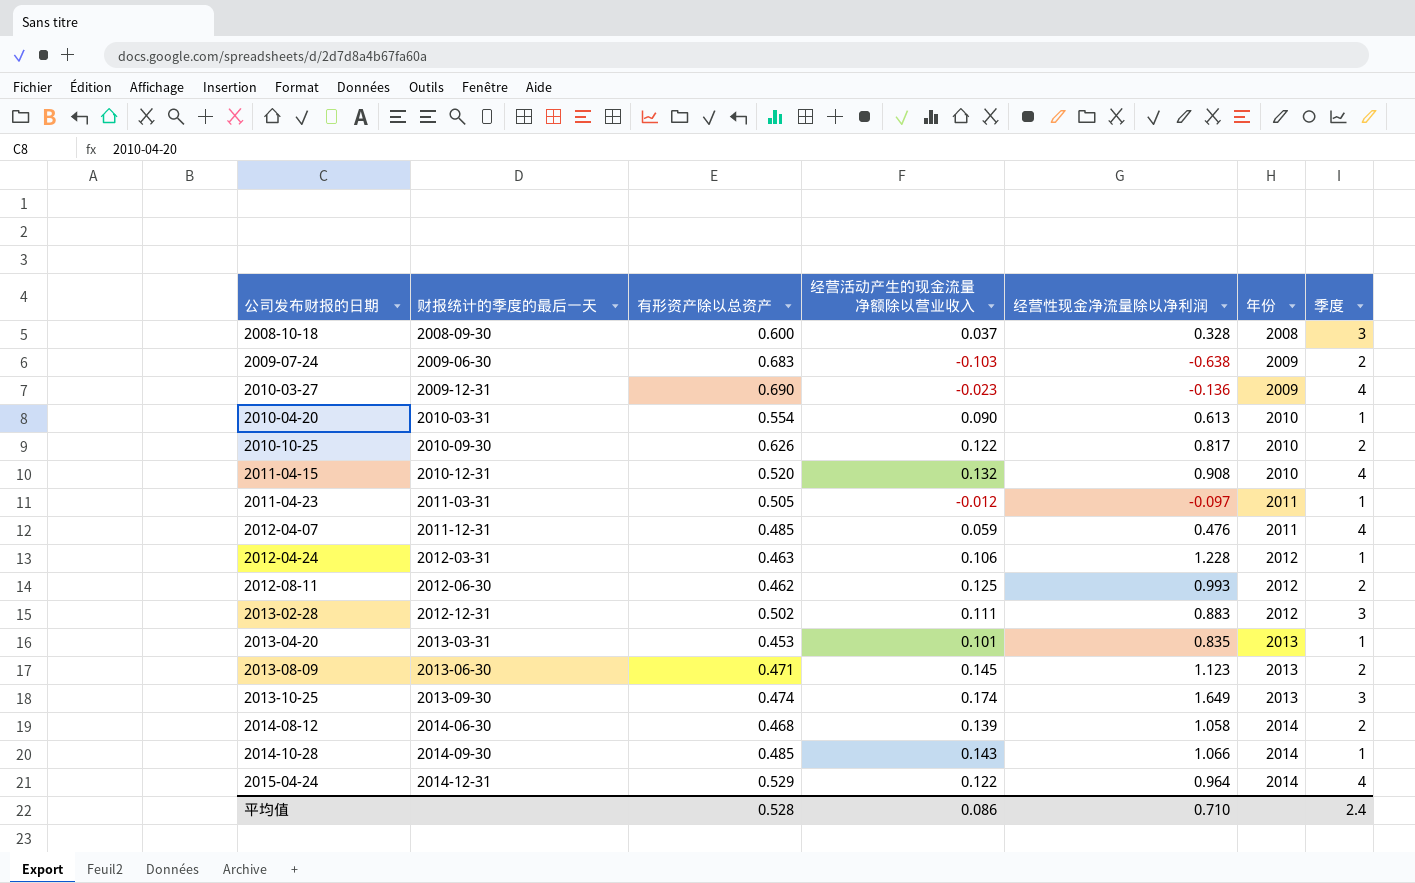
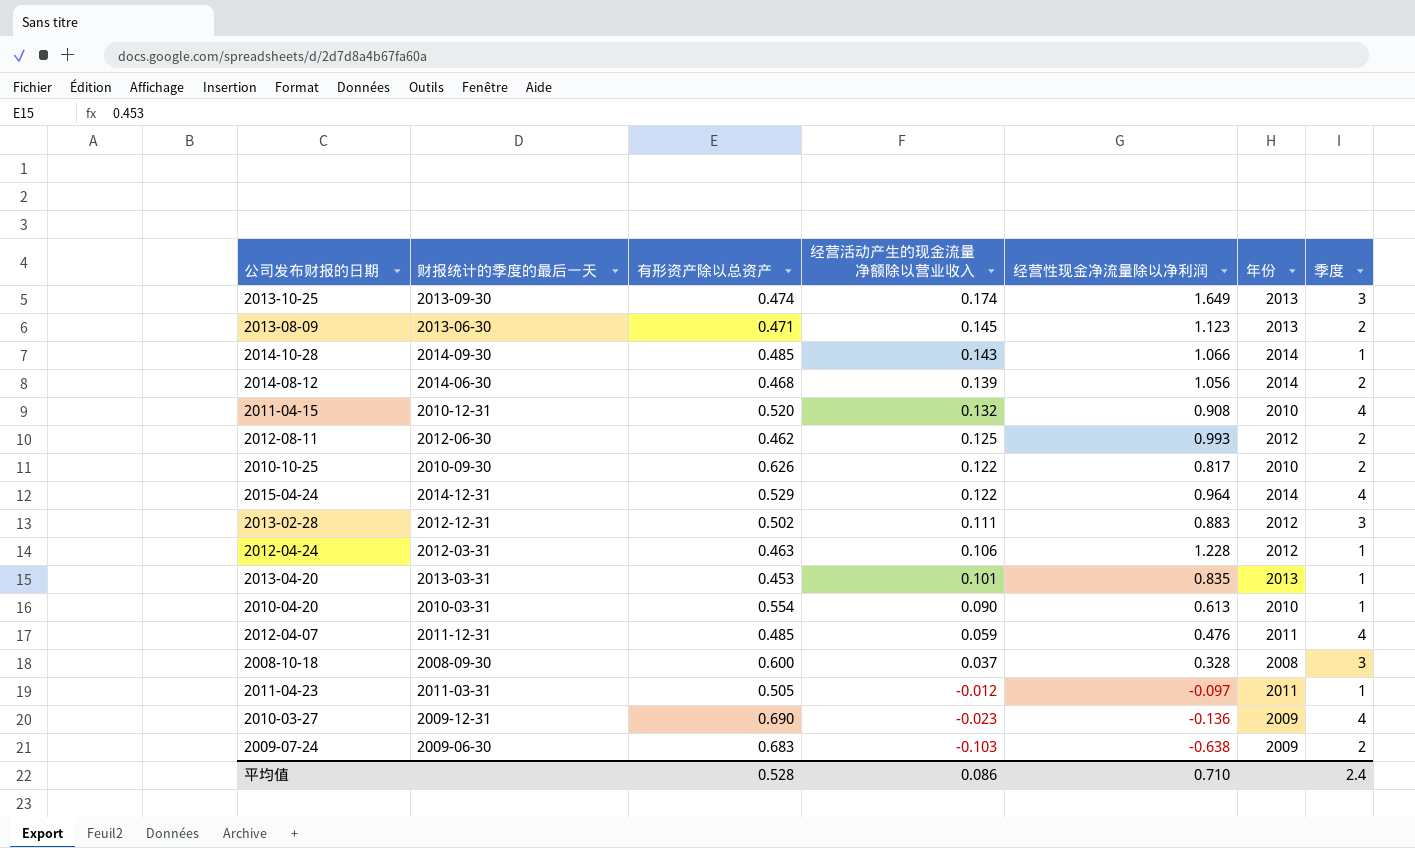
row order: 公司发布财报的日期 ascending -> 经营活动产生的现金流量净额除以营业收入 descending
2014-08-12 | 经营性现金净流量除以净利润: 1.058 -> 1.056

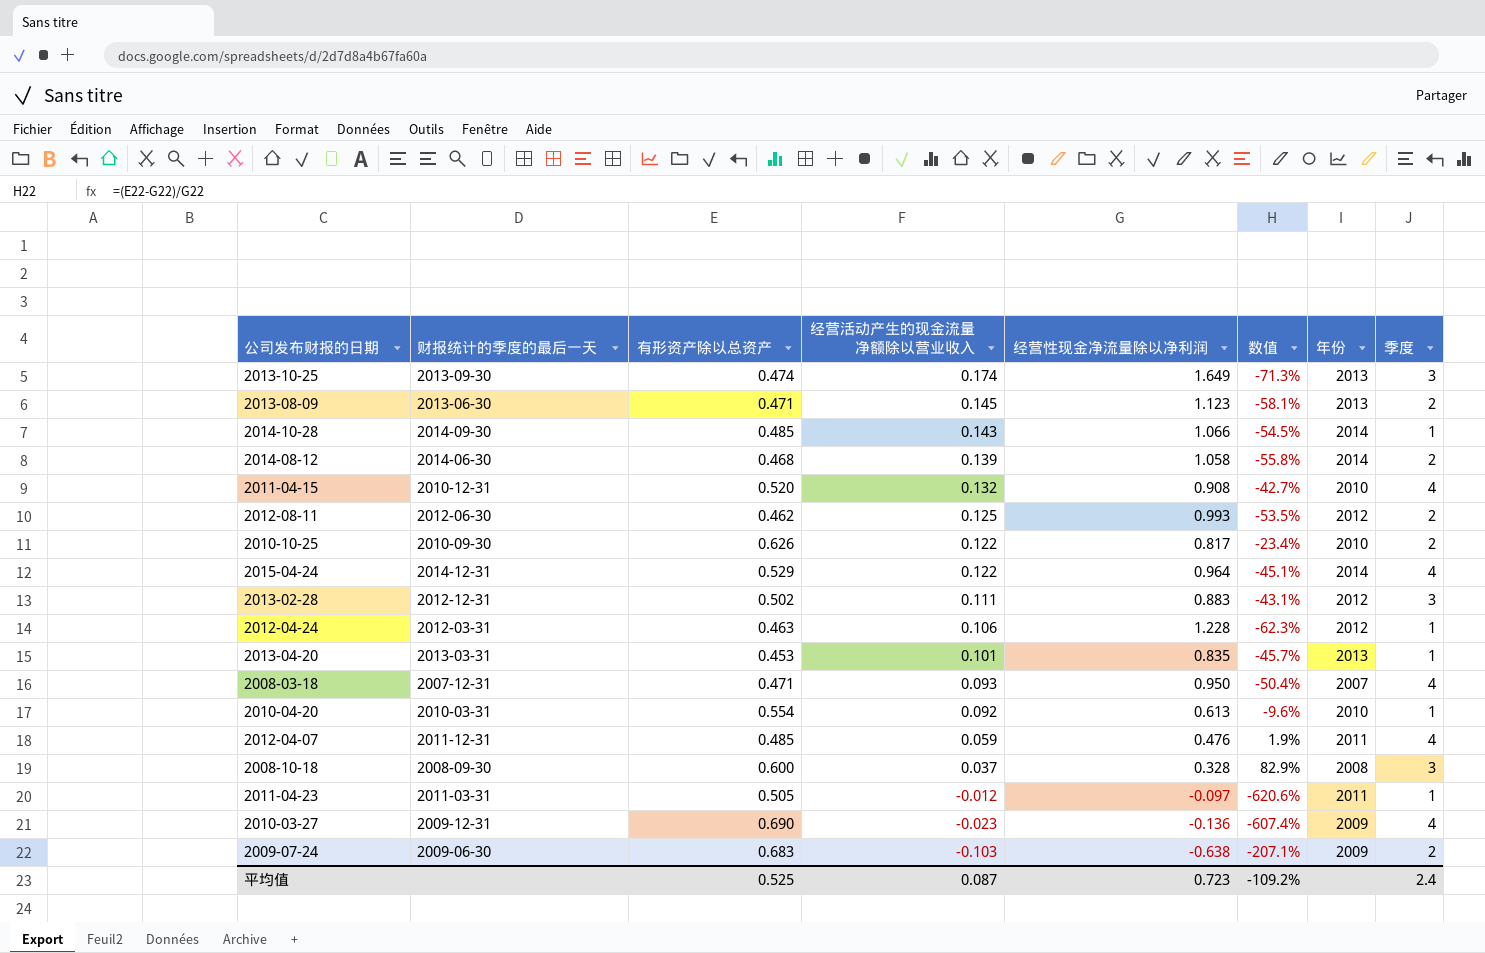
column 数值 | formula: none -> ([有形资产除以总资产] - [经营性现金净流量除以净利润]) / [经营性现金净流量除以净利润]
2014-08-12 | 经营性现金净流量除以净利润: 1.056 -> 1.058
row 2008-03-18: none -> 2007-12-31 | 0.471 | 0.093 | 0.950 | -50.4% | 2007 | 4
2010-04-20 | 经营活动产生的现金流量净额除以营业收入: 0.090 -> 0.092
平均值 | 有形资产除以总资产: 0.528 -> 0.525
平均值 | 经营活动产生的现金流量净额除以营业收入: 0.086 -> 0.087
平均值 | 经营性现金净流量除以净利润: 0.710 -> 0.723

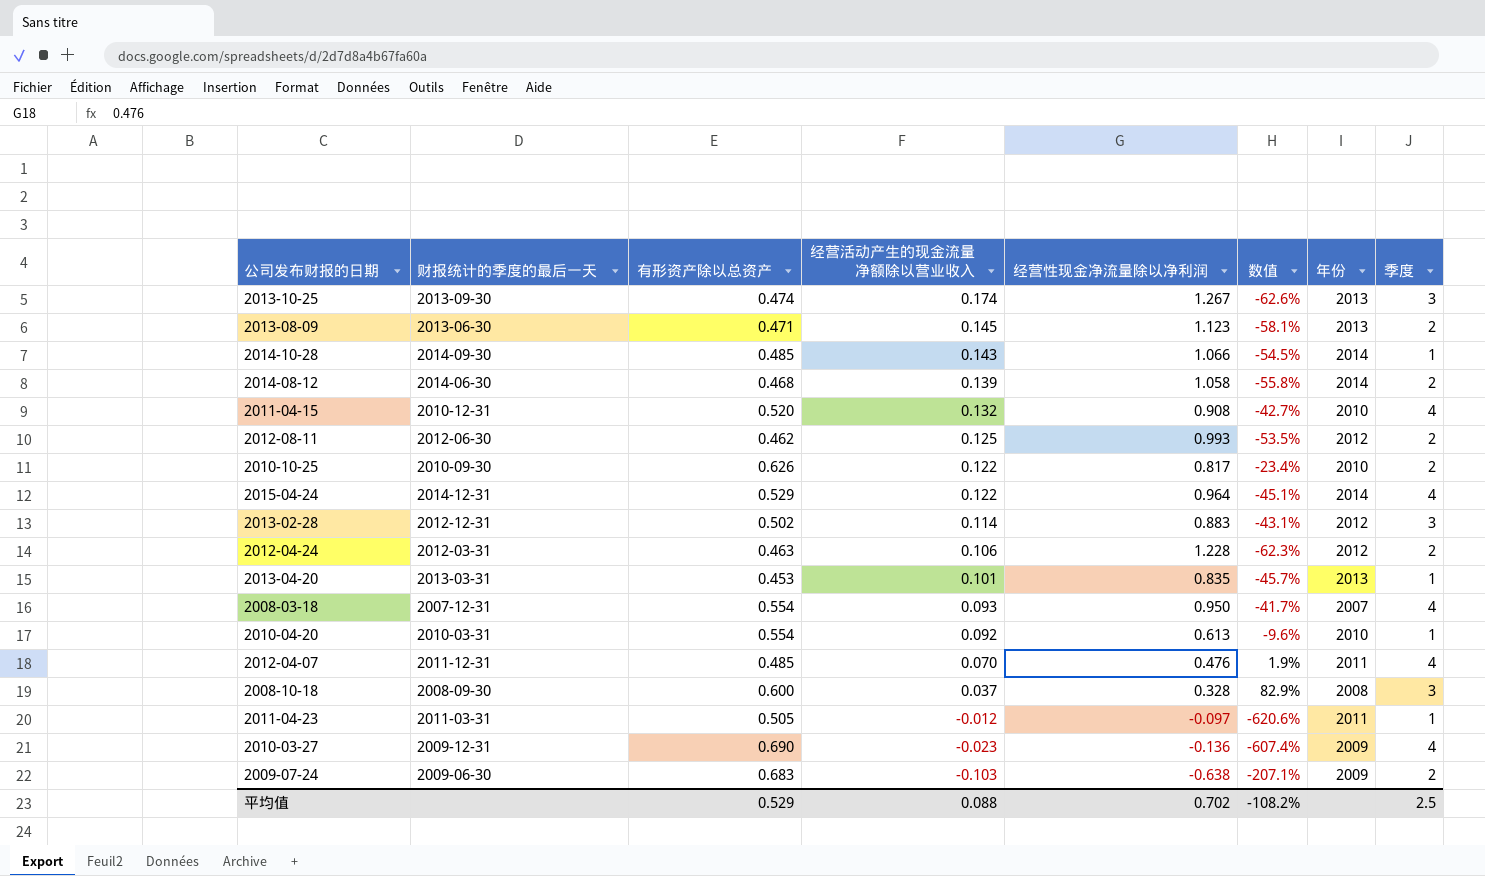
2013-10-25 | 经营性现金净流量除以净利润: 1.649 -> 1.267
2013-10-25 | 数值: -71.3% -> -62.6%
2013-02-28 | 经营活动产生的现金流量净额除以营业收入: 0.111 -> 0.114
2012-04-24 | 季度: 1 -> 2
2008-03-18 | 有形资产除以总资产: 0.471 -> 0.554
2008-03-18 | 数值: -50.4% -> -41.7%
2012-04-07 | 经营活动产生的现金流量净额除以营业收入: 0.059 -> 0.070
平均值 | 有形资产除以总资产: 0.525 -> 0.529
平均值 | 经营活动产生的现金流量净额除以营业收入: 0.087 -> 0.088
平均值 | 经营性现金净流量除以净利润: 0.723 -> 0.702
平均值 | 数值: -109.2% -> -108.2%
平均值 | 季度: 2.4 -> 2.5

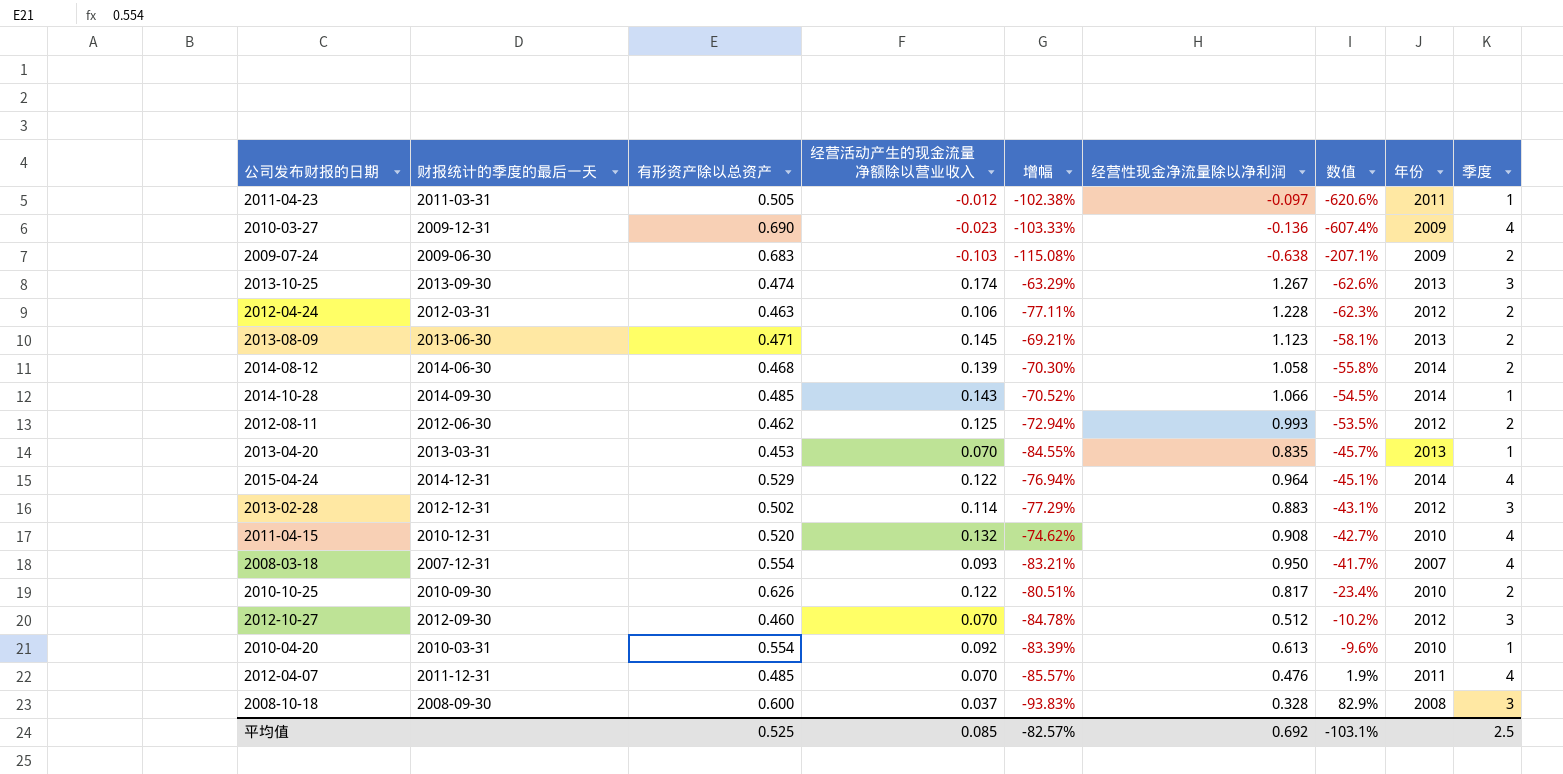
row order: 经营活动产生的现金流量净额除以营业收入 descending -> 数值 ascending
column 增幅 | formula: none -> ([经营活动产生的现金流量净额除以营业收入] - [有形资产除以总资产]) / [有形资产除以总资产]
2013-04-20 | 经营活动产生的现金流量净额除以营业收入: 0.101 -> 0.070
row 2012-10-27: none -> 2012-09-30 | 0.460 | 0.070 | -84.78% | 0.512 | -10.2% | 2012 | 3
平均值 | 有形资产除以总资产: 0.529 -> 0.525
平均值 | 经营活动产生的现金流量净额除以营业收入: 0.088 -> 0.085
平均值 | 经营性现金净流量除以净利润: 0.702 -> 0.692
平均值 | 数值: -108.2% -> -103.1%

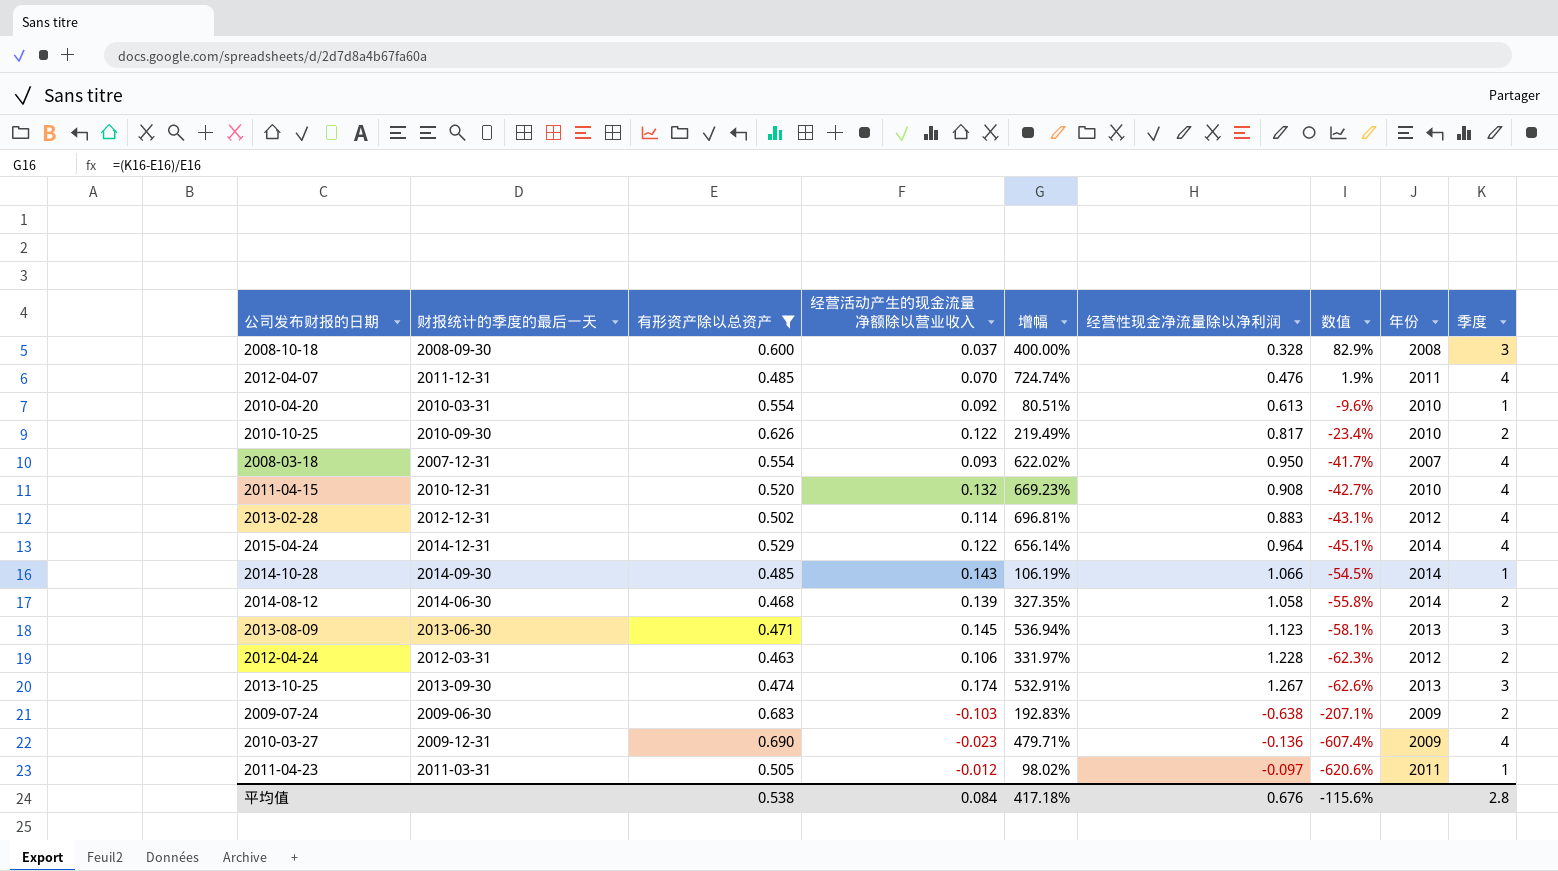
filter: none -> 有形资产除以总资产 >= 0.463
row order: 数值 ascending -> 数值 descending
column 增幅 | formula: ([经营活动产生的现金流量净额除以营业收入] - [有形资产除以总资产]) / [有形资产除以总资产] -> ([季度] - [有形资产除以总资产]) / [有形资产除以总资产]
2013-02-28 | 季度: 3 -> 4
2013-08-09 | 季度: 2 -> 3
平均值 | 有形资产除以总资产: 0.525 -> 0.538
平均值 | 经营活动产生的现金流量净额除以营业收入: 0.085 -> 0.084
平均值 | 增幅: -82.57% -> 417.18%
平均值 | 经营性现金净流量除以净利润: 0.692 -> 0.676
平均值 | 数值: -103.1% -> -115.6%
平均值 | 季度: 2.5 -> 2.8

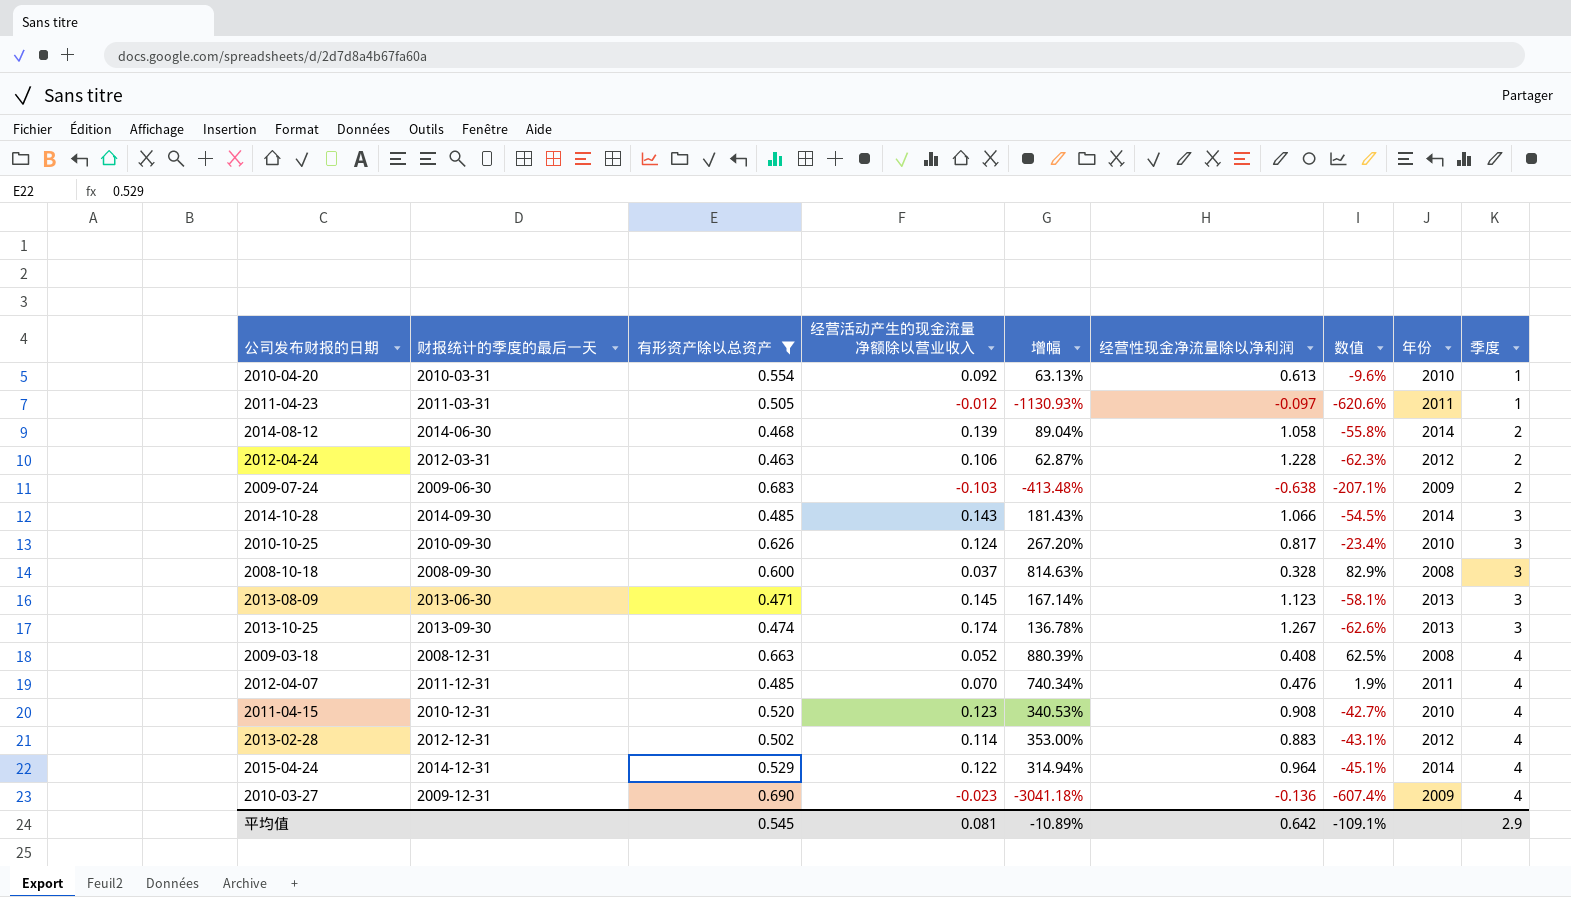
row order: 数值 descending -> 季度 ascending
column 增幅 | formula: ([季度] - [有形资产除以总资产]) / [有形资产除以总资产] -> ([季度] - [经营性现金净流量除以净利润]) / [经营性现金净流量除以净利润]
row 2008-03-18: 2007-12-31 | 0.554 | 0.093 | 622.02% | 0.950 | -41.7% | 2007 | 4 -> none
2014-10-28 | 季度: 1 -> 3
2010-10-25 | 经营活动产生的现金流量净额除以营业收入: 0.122 -> 0.124
2010-10-25 | 季度: 2 -> 3
row 2009-03-18: none -> 2008-12-31 | 0.663 | 0.052 | 880.39% | 0.408 | 62.5% | 2008 | 4
2011-04-15 | 经营活动产生的现金流量净额除以营业收入: 0.132 -> 0.123
平均值 | 有形资产除以总资产: 0.538 -> 0.545
平均值 | 经营活动产生的现金流量净额除以营业收入: 0.084 -> 0.081
平均值 | 增幅: 417.18% -> -10.89%
平均值 | 经营性现金净流量除以净利润: 0.676 -> 0.642
平均值 | 数值: -115.6% -> -109.1%
平均值 | 季度: 2.8 -> 2.9

